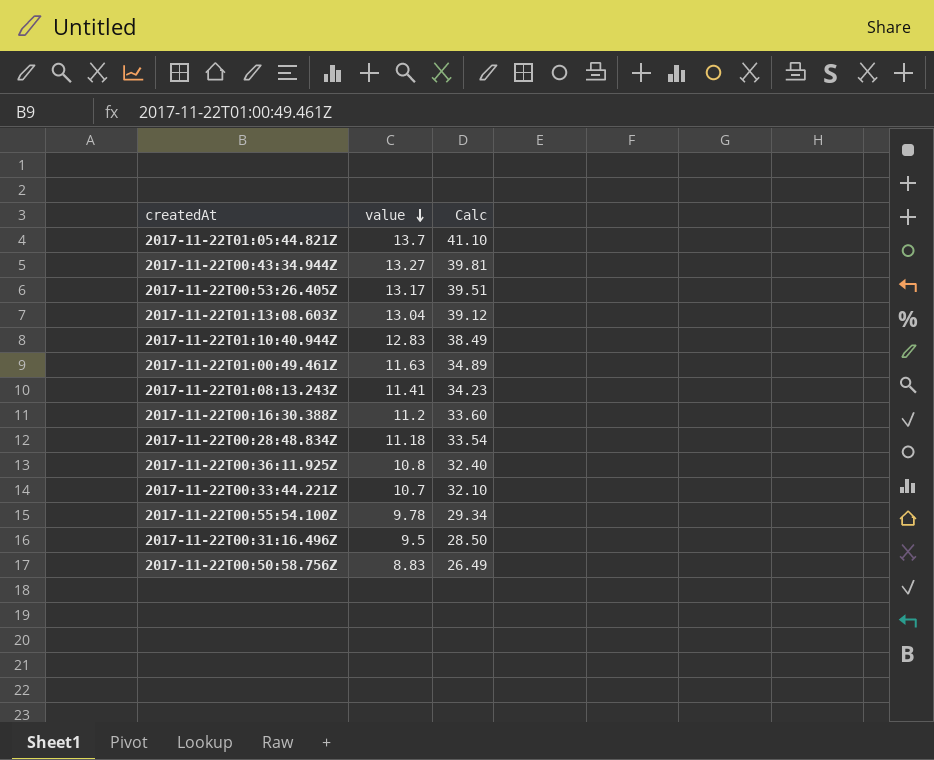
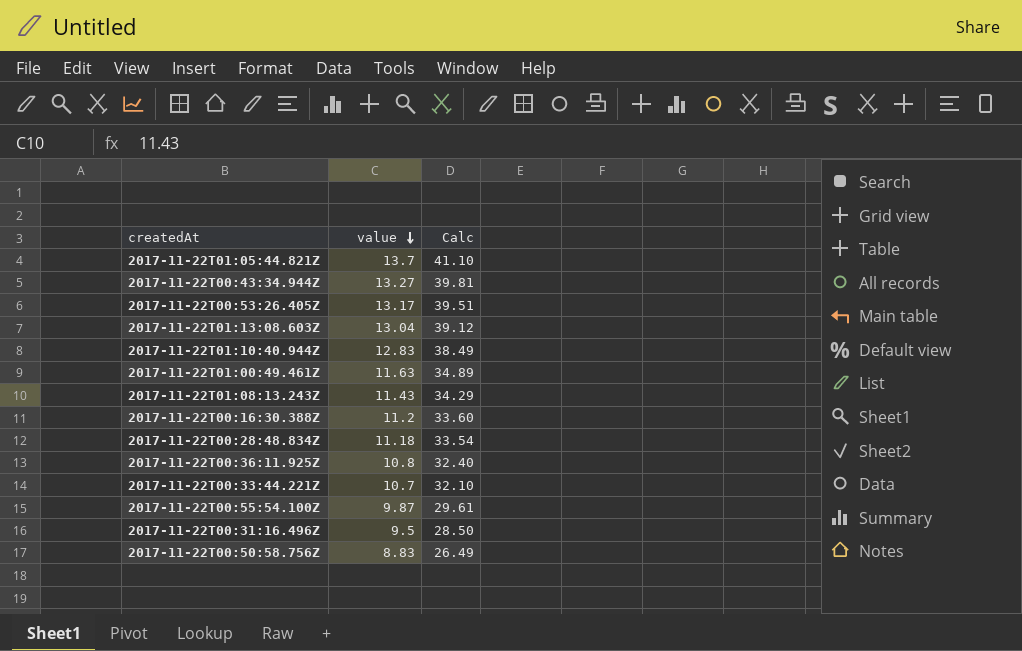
2017-11-22T01:08:13.243Z | value: 11.41 -> 11.43
2017-11-22T01:08:13.243Z | Calc: 34.23 -> 34.29
2017-11-22T00:55:54.100Z | value: 9.78 -> 9.87
2017-11-22T00:55:54.100Z | Calc: 29.34 -> 29.61

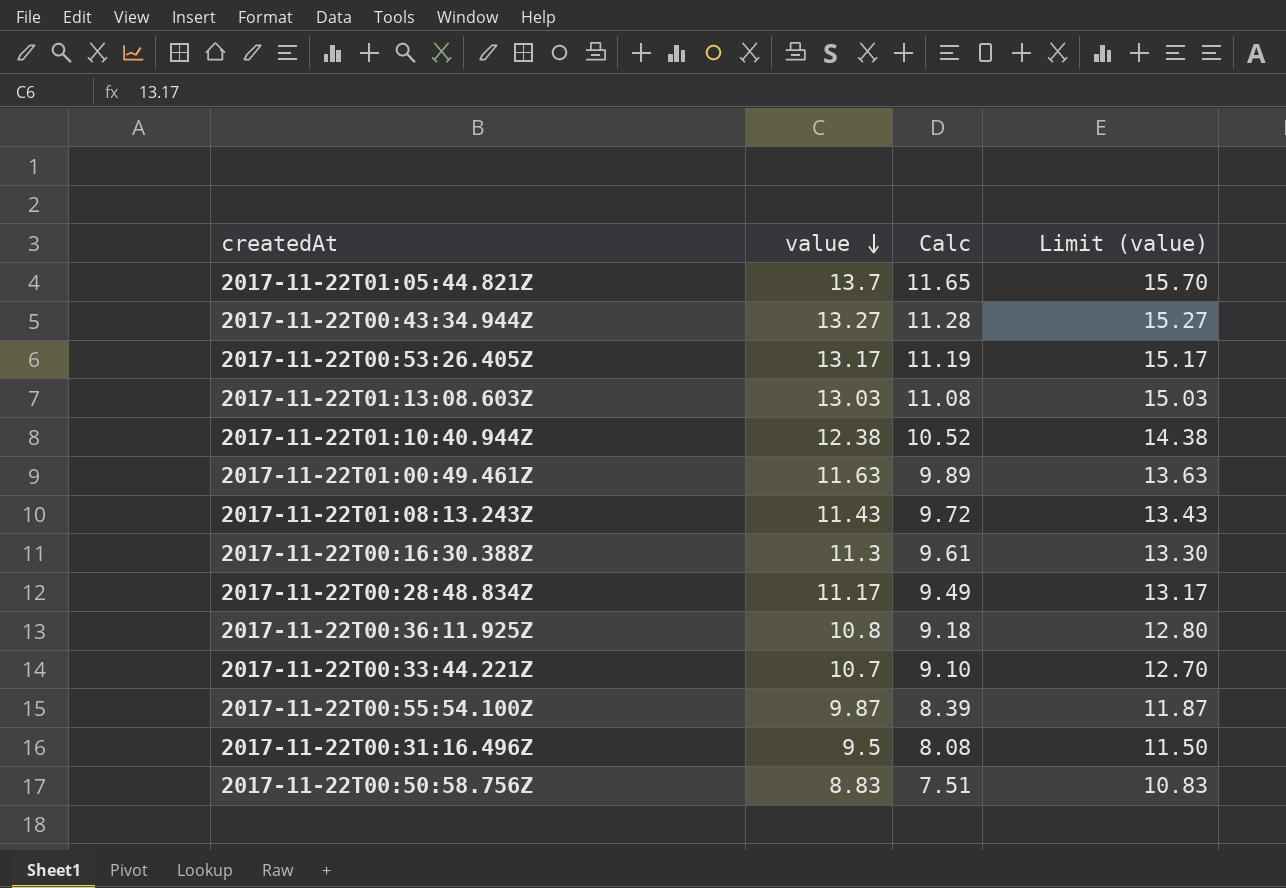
column Calc | formula: [value] * 3 -> [value] * 0.85
column Limit (value) | formula: none -> [value] + 2
2017-11-22T01:13:08.603Z | value: 13.04 -> 13.03
2017-11-22T01:10:40.944Z | value: 12.83 -> 12.38
2017-11-22T00:16:30.388Z | value: 11.2 -> 11.3
2017-11-22T00:28:48.834Z | value: 11.18 -> 11.17

